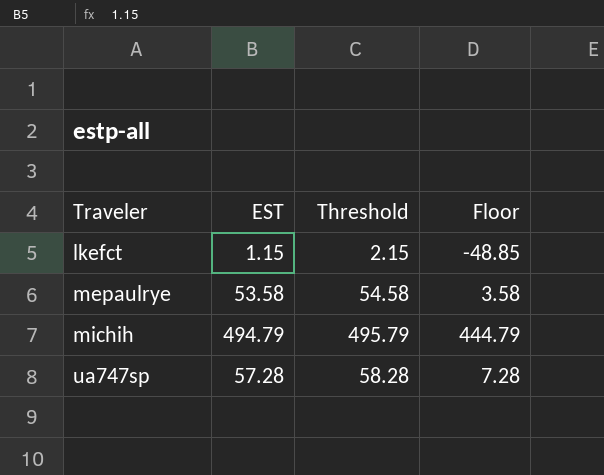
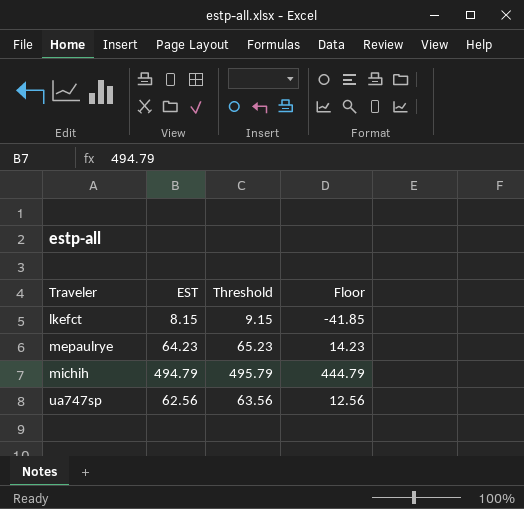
lkefct | EST: 1.15 -> 8.15
lkefct | Threshold: 2.15 -> 9.15
lkefct | Floor: -48.85 -> -41.85
mepaulrye | EST: 53.58 -> 64.23
mepaulrye | Threshold: 54.58 -> 65.23
mepaulrye | Floor: 3.58 -> 14.23
ua747sp | EST: 57.28 -> 62.56
ua747sp | Threshold: 58.28 -> 63.56
ua747sp | Floor: 7.28 -> 12.56

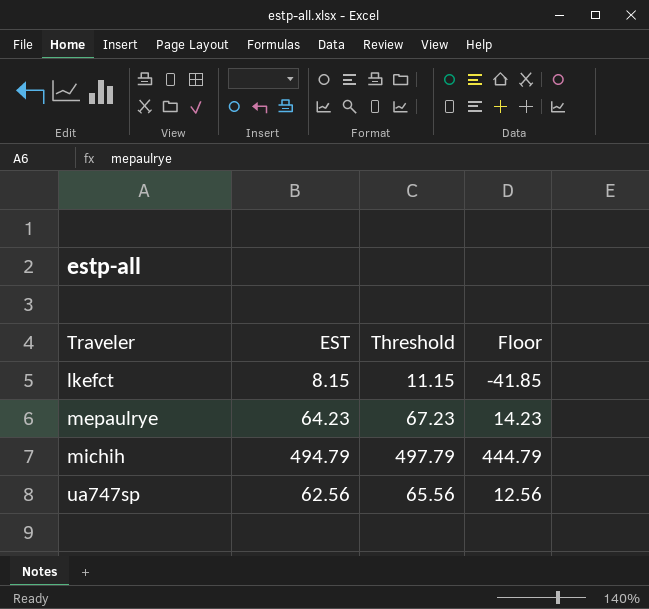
column Threshold | formula: [EST] + 1 -> [EST] + 3

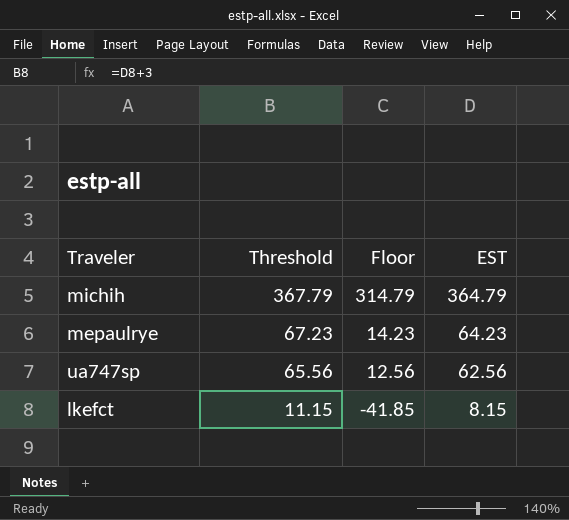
row order: Traveler ascending -> Threshold descending
column EST | position: 2 -> 4
michih | Threshold: 497.79 -> 367.79
michih | Floor: 444.79 -> 314.79
michih | EST: 494.79 -> 364.79

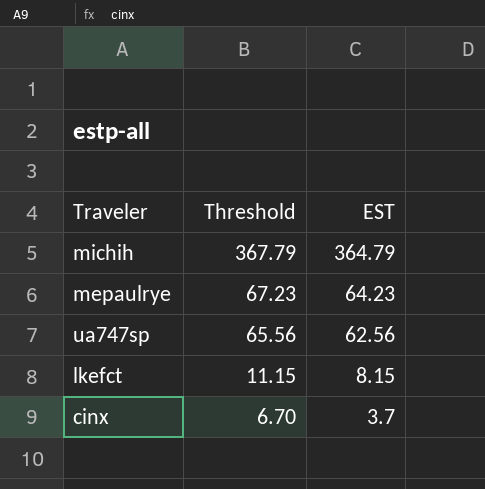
column Floor | formula: [EST] - 50 -> none
row cinx: none -> 6.70 | 3.7

